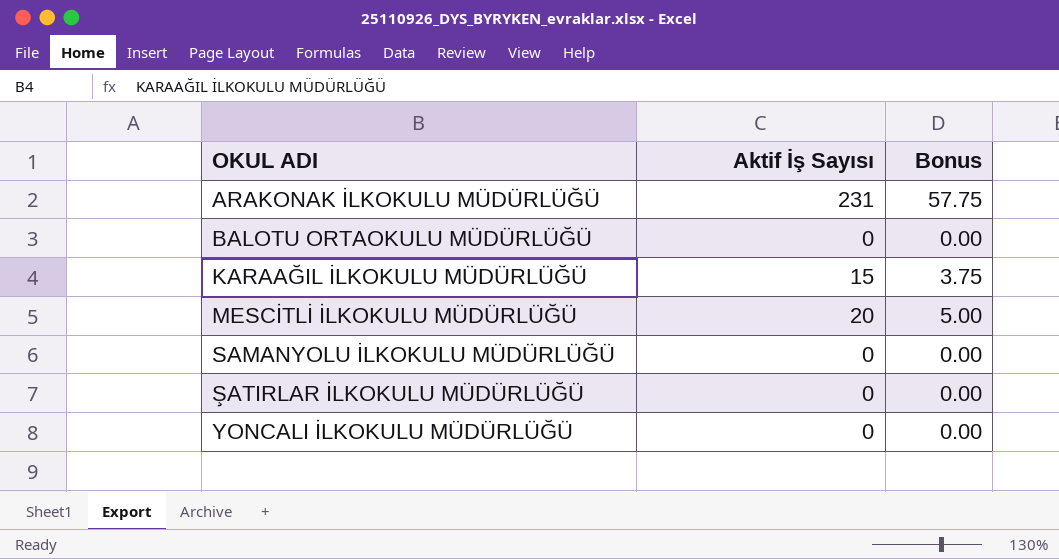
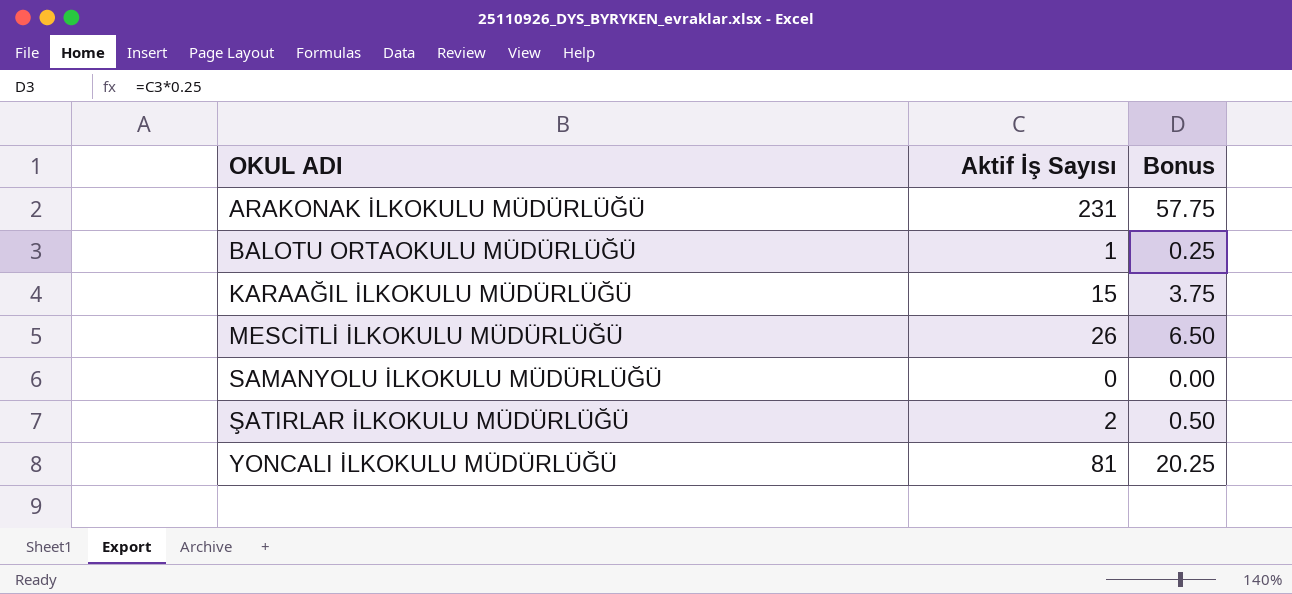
BALOTU ORTAOKULU MÜDÜRLÜĞÜ | Aktif İş Sayısı: 0 -> 1
BALOTU ORTAOKULU MÜDÜRLÜĞÜ | Bonus: 0.00 -> 0.25
MESCİTLİ İLKOKULU MÜDÜRLÜĞÜ | Aktif İş Sayısı: 20 -> 26
MESCİTLİ İLKOKULU MÜDÜRLÜĞÜ | Bonus: 5.00 -> 6.50
ŞATIRLAR İLKOKULU MÜDÜRLÜĞÜ | Aktif İş Sayısı: 0 -> 2
ŞATIRLAR İLKOKULU MÜDÜRLÜĞÜ | Bonus: 0.00 -> 0.50
YONCALI İLKOKULU MÜDÜRLÜĞÜ | Aktif İş Sayısı: 0 -> 81
YONCALI İLKOKULU MÜDÜRLÜĞÜ | Bonus: 0.00 -> 20.25

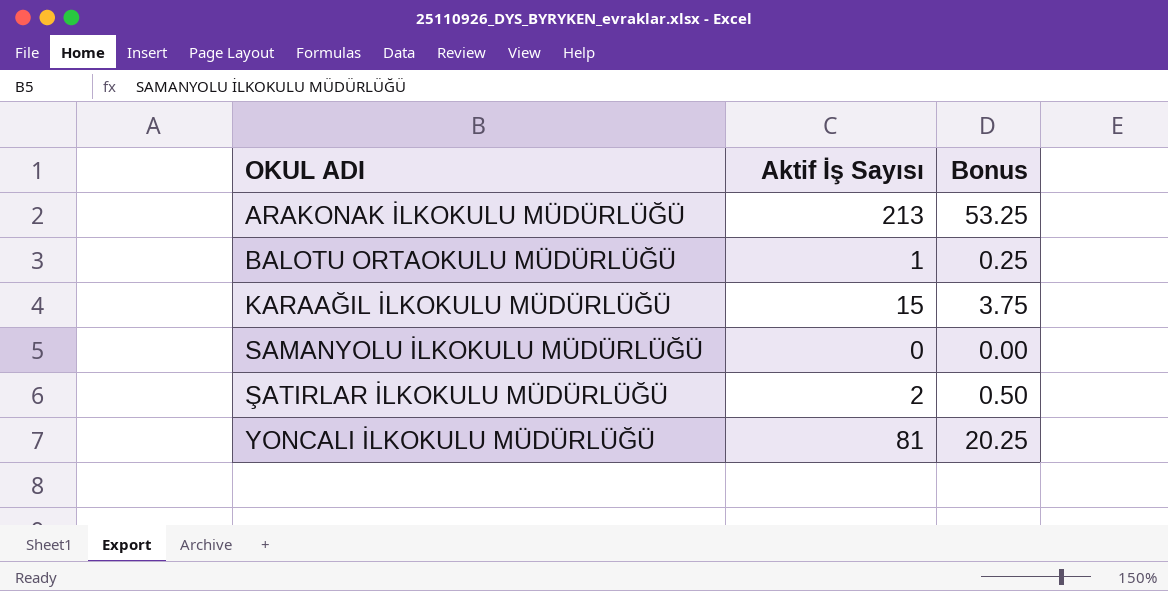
row MESCİTLİ İLKOKULU MÜDÜRLÜĞÜ: 26 | 6.50 -> none
ARAKONAK İLKOKULU MÜDÜRLÜĞÜ | Aktif İş Sayısı: 231 -> 213
ARAKONAK İLKOKULU MÜDÜRLÜĞÜ | Bonus: 57.75 -> 53.25

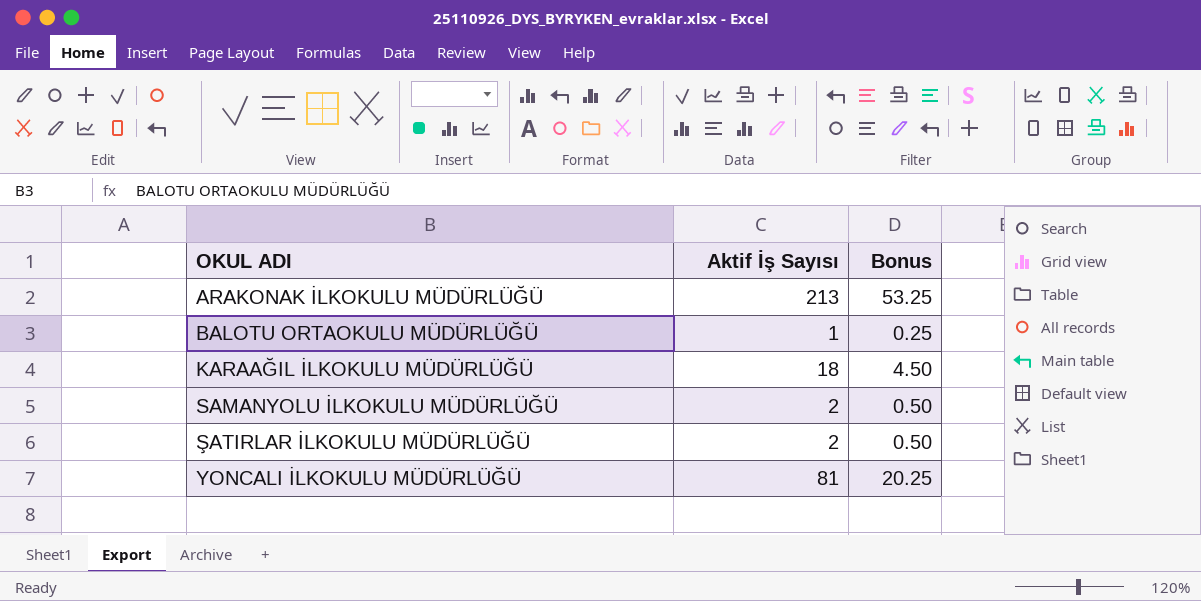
KARAAĞIL İLKOKULU MÜDÜRLÜĞÜ | Aktif İş Sayısı: 15 -> 18
KARAAĞIL İLKOKULU MÜDÜRLÜĞÜ | Bonus: 3.75 -> 4.50
SAMANYOLU İLKOKULU MÜDÜRLÜĞÜ | Aktif İş Sayısı: 0 -> 2
SAMANYOLU İLKOKULU MÜDÜRLÜĞÜ | Bonus: 0.00 -> 0.50

